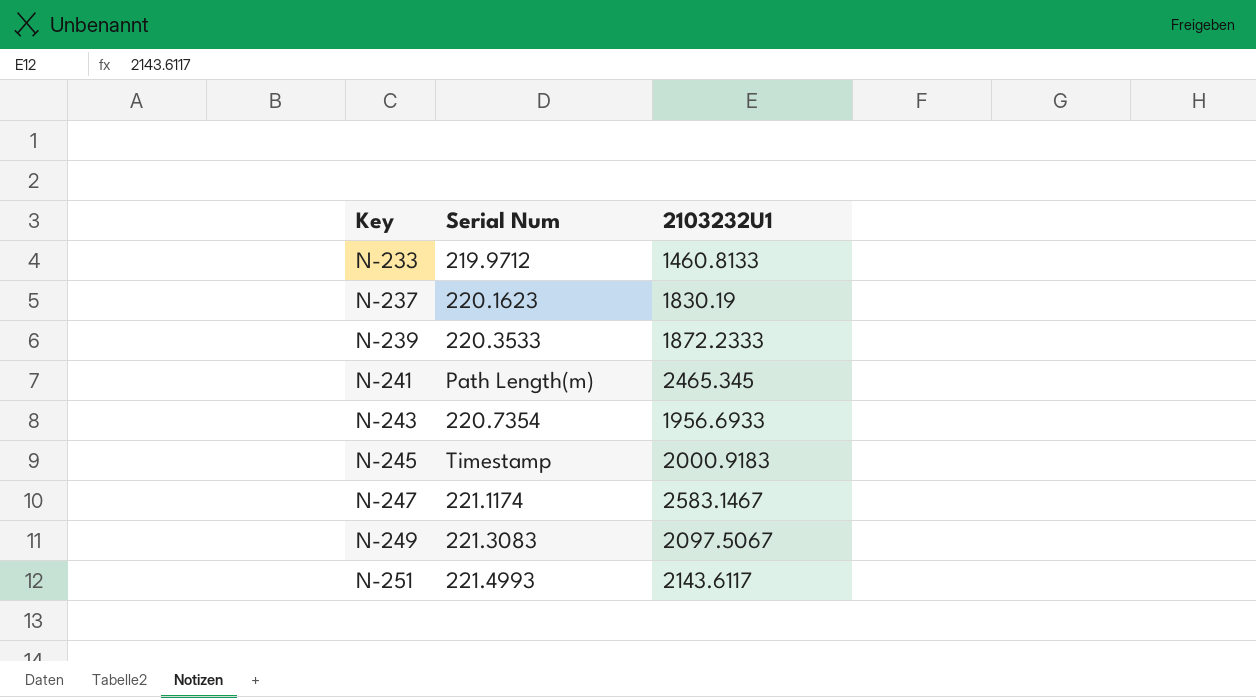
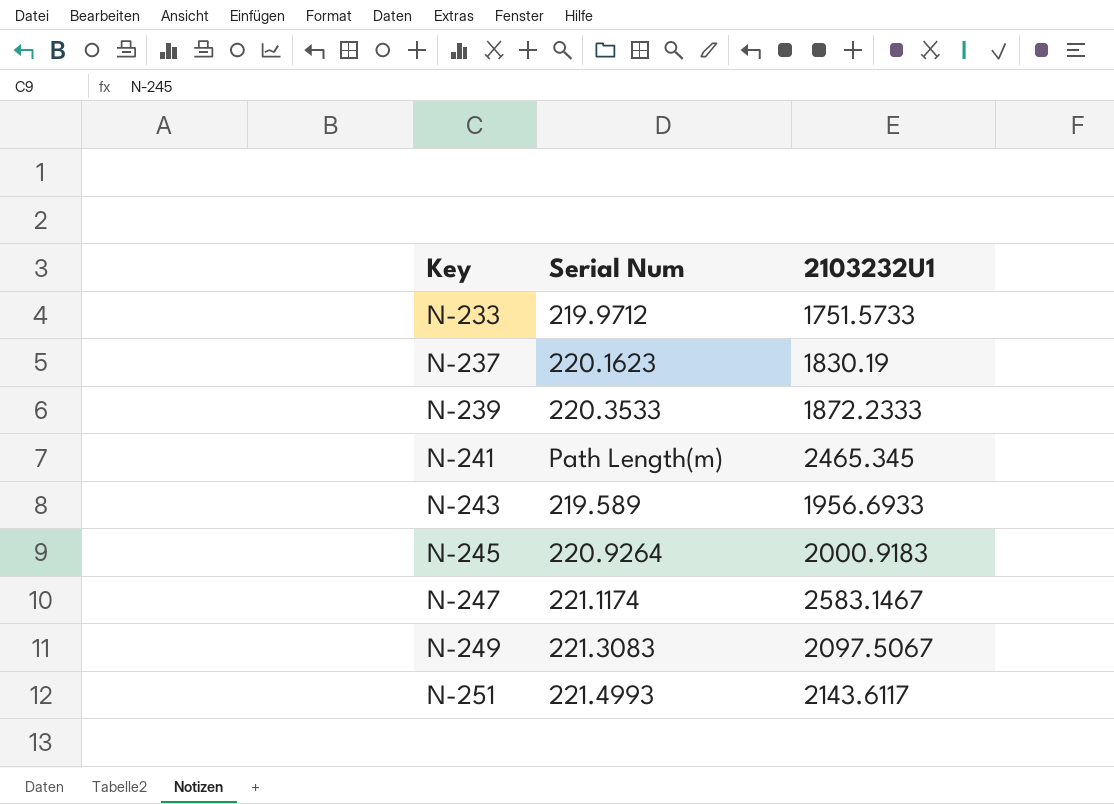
N-233 | 2103232U1: 1460.8133 -> 1751.5733
N-243 | Serial Num: 220.7354 -> 219.589
N-245 | Serial Num: Timestamp -> 220.9264

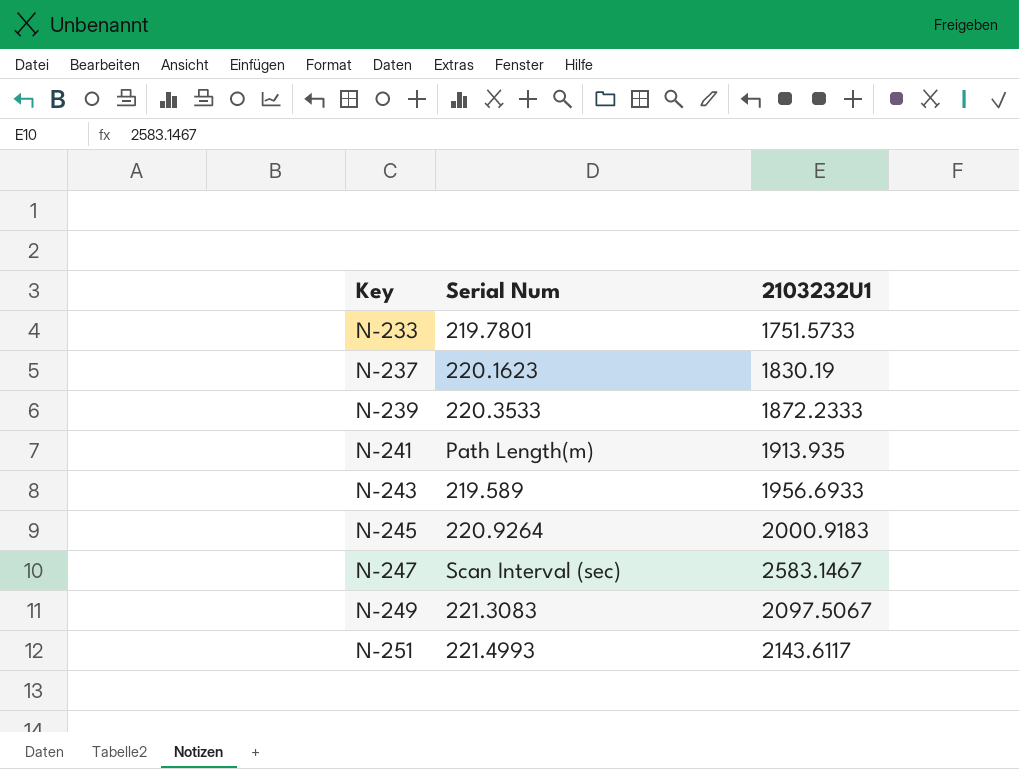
N-233 | Serial Num: 219.9712 -> 219.7801
N-241 | 2103232U1: 2465.345 -> 1913.935
N-247 | Serial Num: 221.1174 -> Scan Interval (sec)

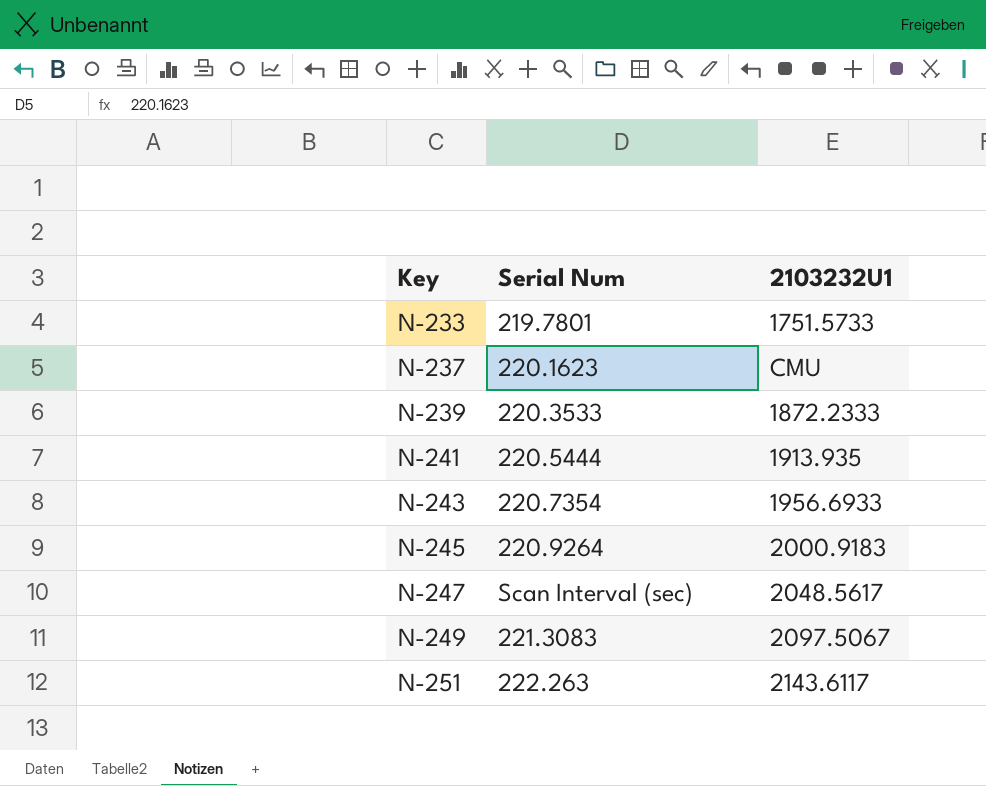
N-237 | 2103232U1: 1830.19 -> CMU
N-241 | Serial Num: Path Length(m) -> 220.5444
N-243 | Serial Num: 219.589 -> 220.7354
N-247 | 2103232U1: 2583.1467 -> 2048.5617
N-251 | Serial Num: 221.4993 -> 222.263

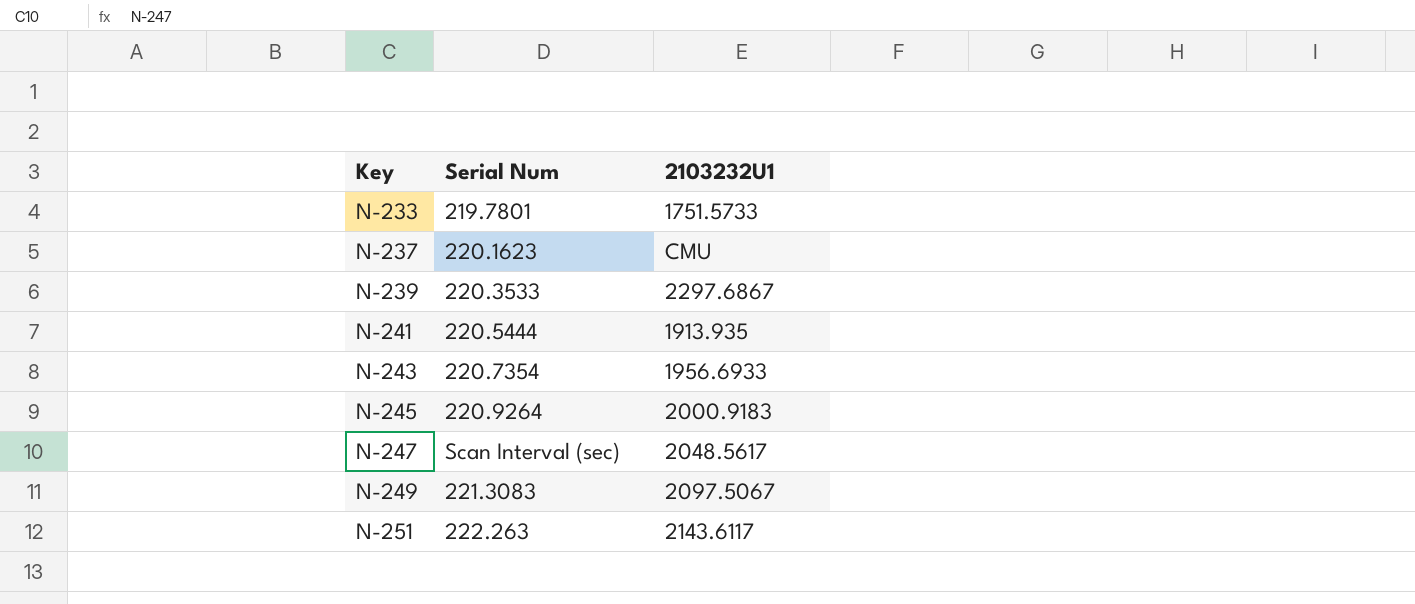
N-239 | 2103232U1: 1872.2333 -> 2297.6867

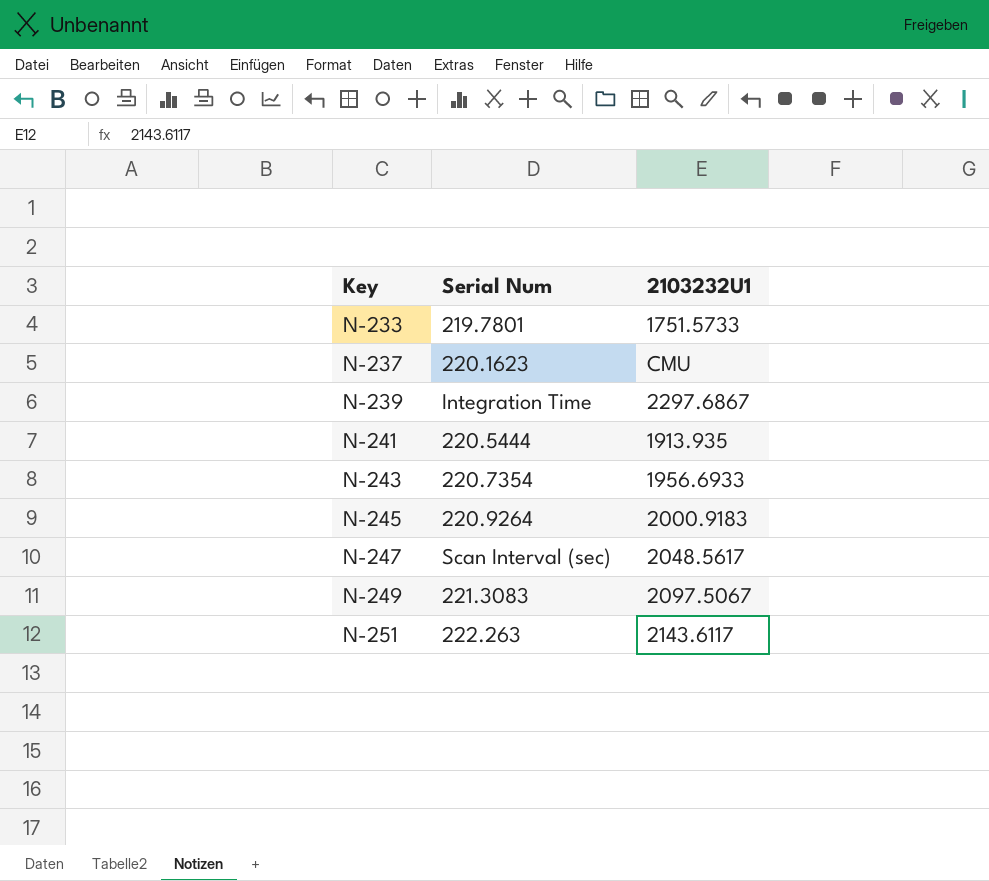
N-239 | Serial Num: 220.3533 -> Integration Time

